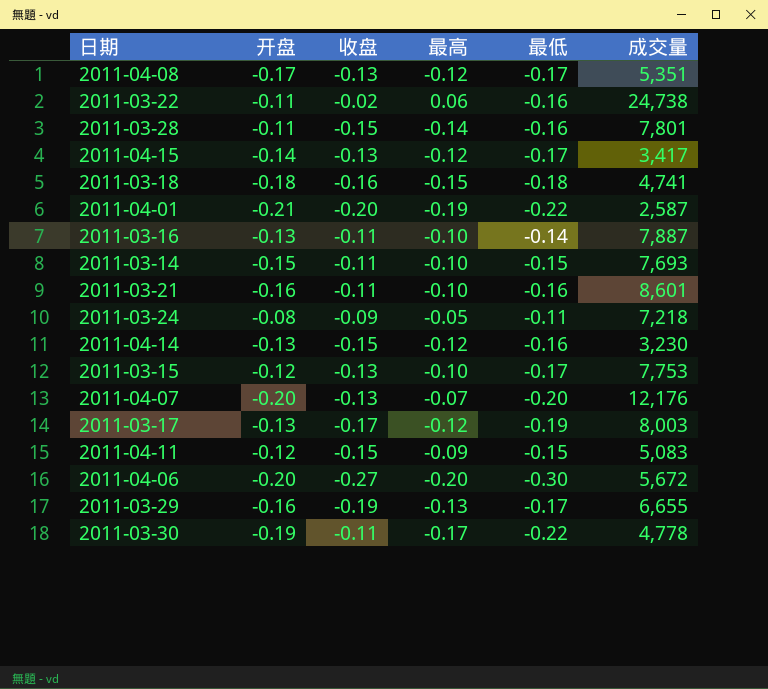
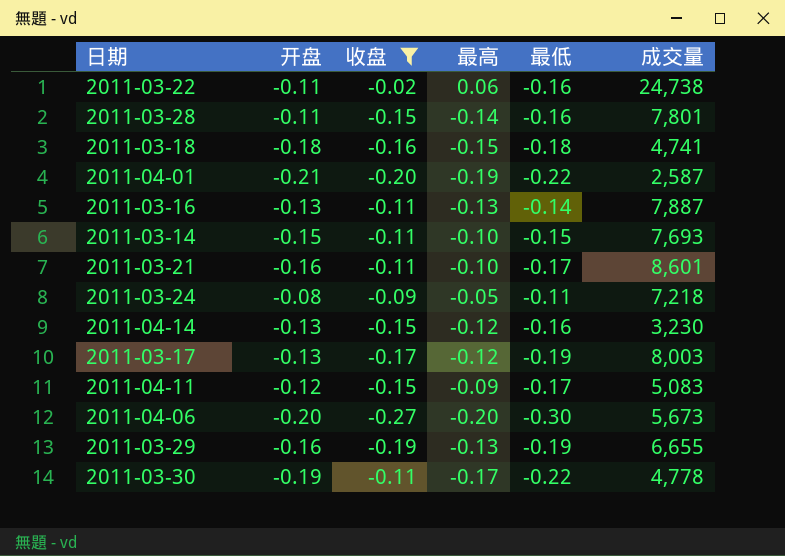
filter: none -> 收盘 != -0.13
2011-03-16 | 最高: -0.10 -> -0.13
2011-03-21 | 最低: -0.16 -> -0.17
2011-04-11 | 最低: -0.15 -> -0.17
2011-04-06 | 成交量: 5,672 -> 5,673
2011-03-29 | 最低: -0.17 -> -0.19

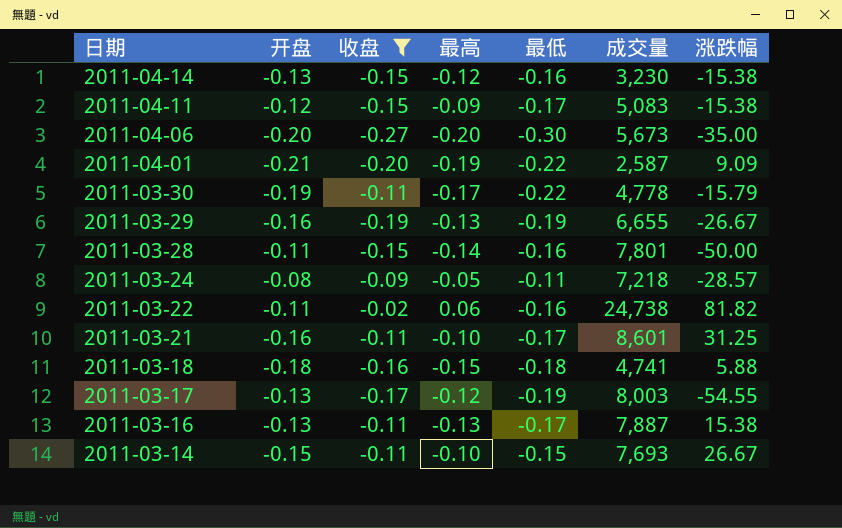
row order: none -> 日期 descending
column 涨跌幅 | position: none -> 7
2011-03-16 | 最低: -0.14 -> -0.17

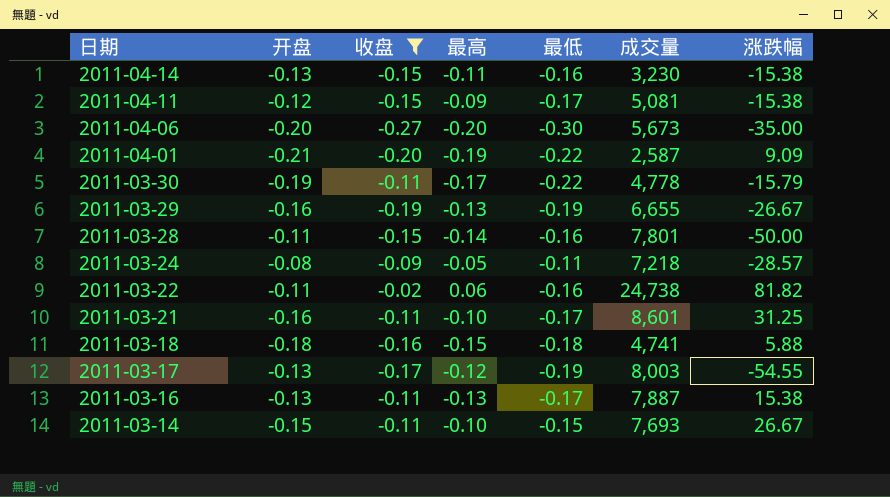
2011-04-14 | 最高: -0.12 -> -0.11
2011-04-11 | 成交量: 5,083 -> 5,081

